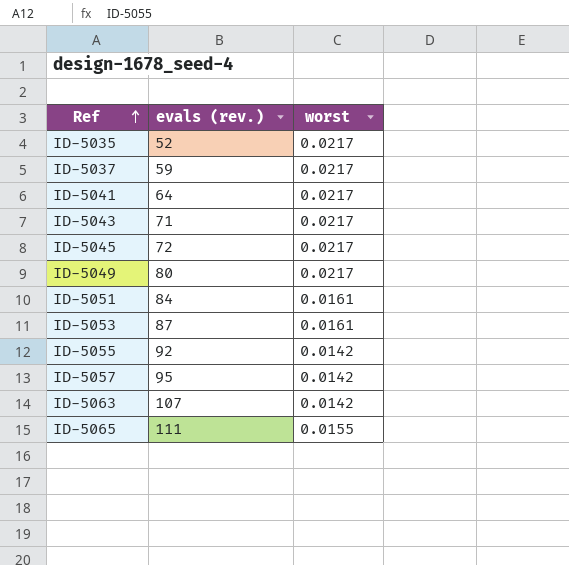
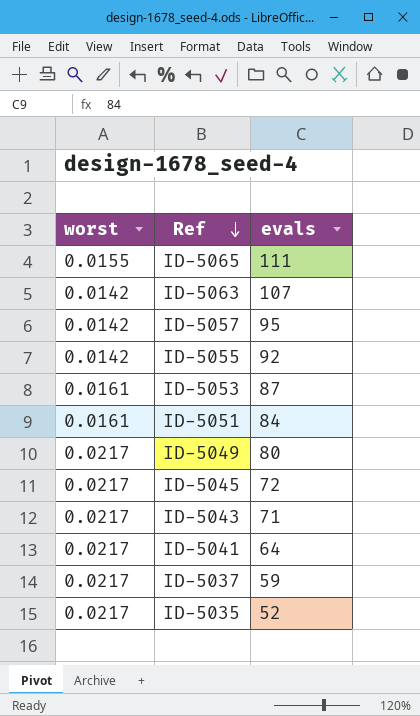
row order: Ref ascending -> Ref descending
column worst | position: 3 -> 1
column name: evals (rev.) -> evals

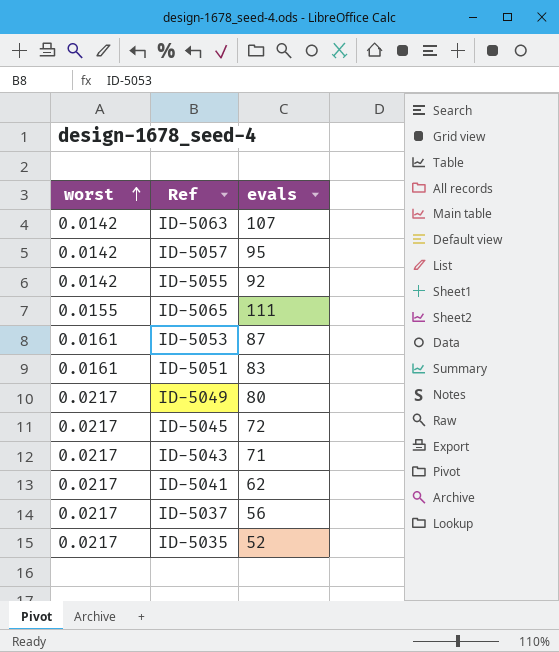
row order: Ref descending -> worst ascending
ID-5051 | evals: 84 -> 83
ID-5041 | evals: 64 -> 62
ID-5037 | evals: 59 -> 56

